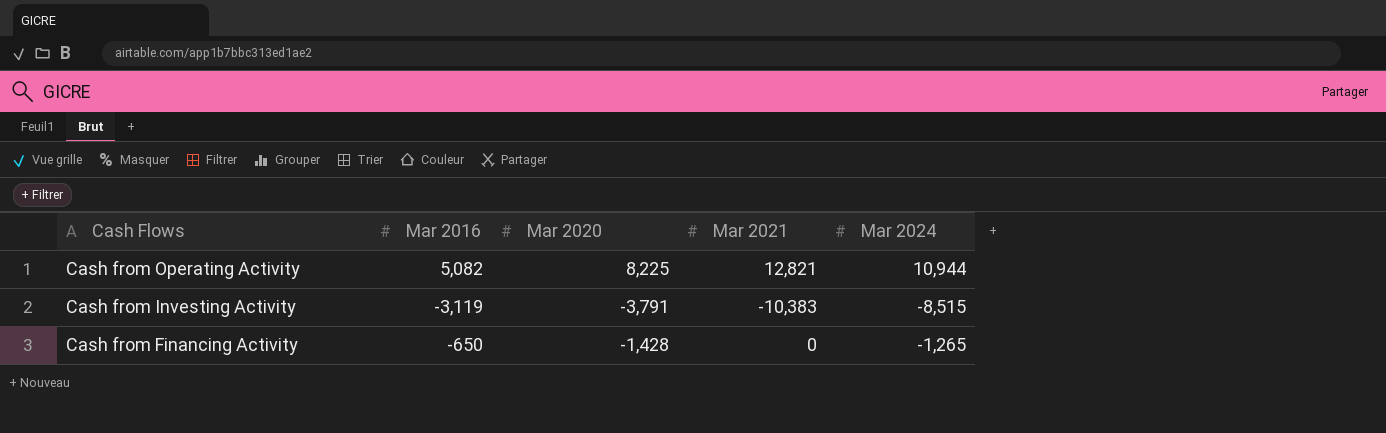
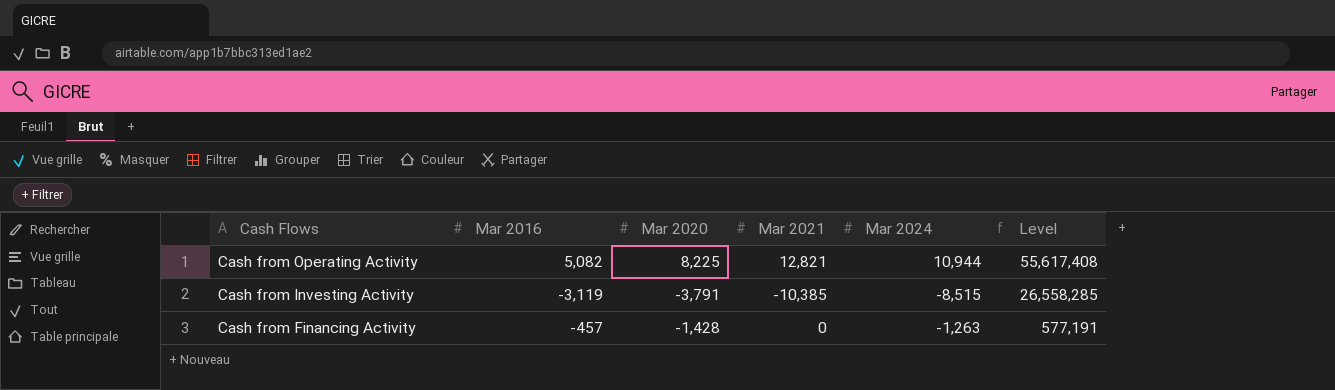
column Level | formula: none -> [Mar 2016] * [Mar 2024]
Cash from Investing Activity | Mar 2021: -10,383 -> -10,385
Cash from Financing Activity | Mar 2016: -650 -> -457
Cash from Financing Activity | Mar 2024: -1,265 -> -1,263

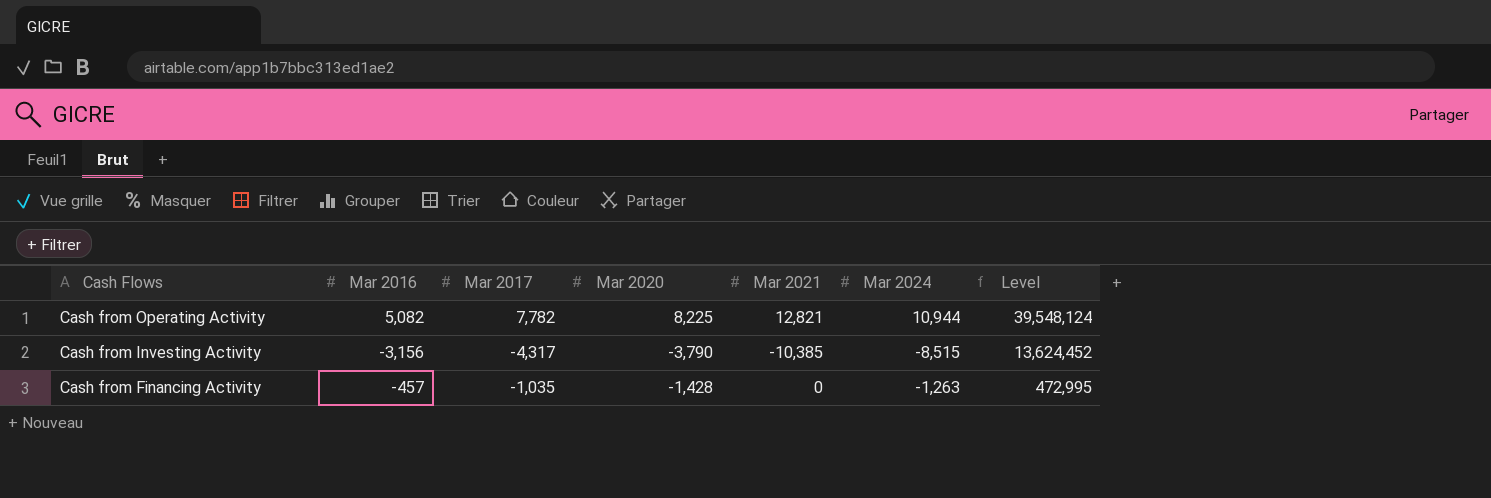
column Mar 2017 | position: none -> 3
column Level | formula: [Mar 2016] * [Mar 2024] -> [Mar 2016] * [Mar 2017]
Cash from Investing Activity | Mar 2016: -3,119 -> -3,156
Cash from Investing Activity | Mar 2020: -3,791 -> -3,790

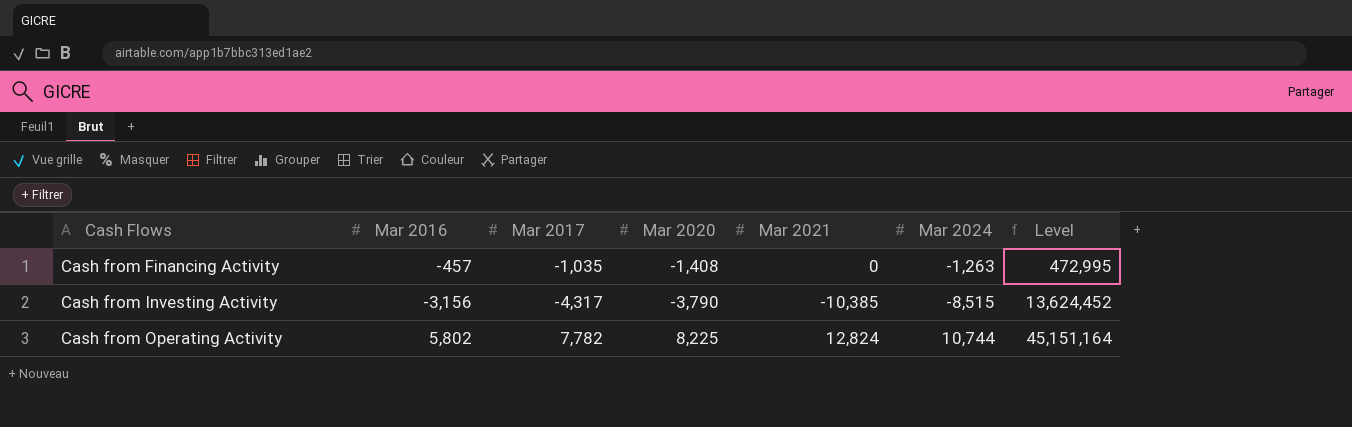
row order: Cash Flows descending -> Cash Flows ascending
Cash from Financing Activity | Mar 2020: -1,428 -> -1,408
Cash from Operating Activity | Mar 2016: 5,082 -> 5,802
Cash from Operating Activity | Mar 2021: 12,821 -> 12,824
Cash from Operating Activity | Mar 2024: 10,944 -> 10,744
Cash from Operating Activity | Level: 39,548,124 -> 45,151,164

